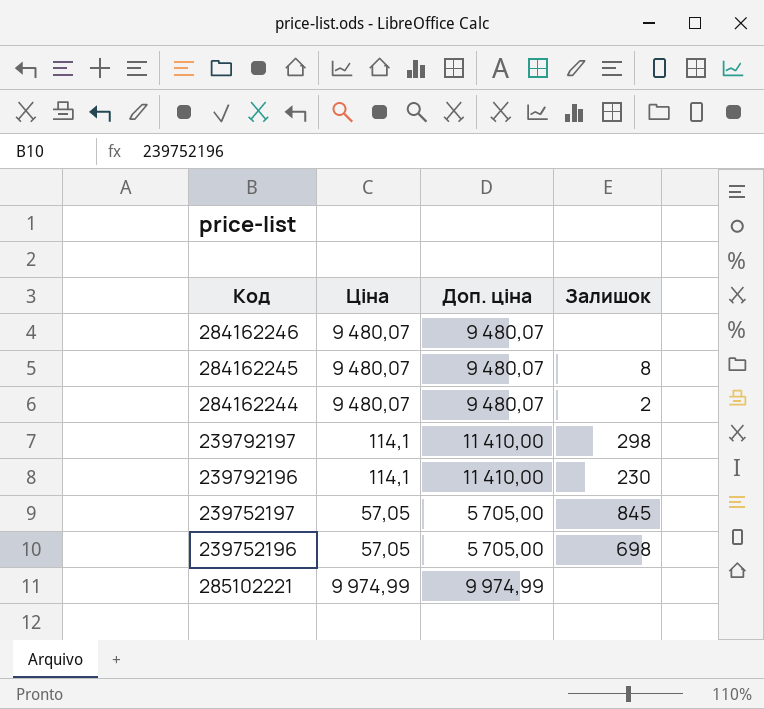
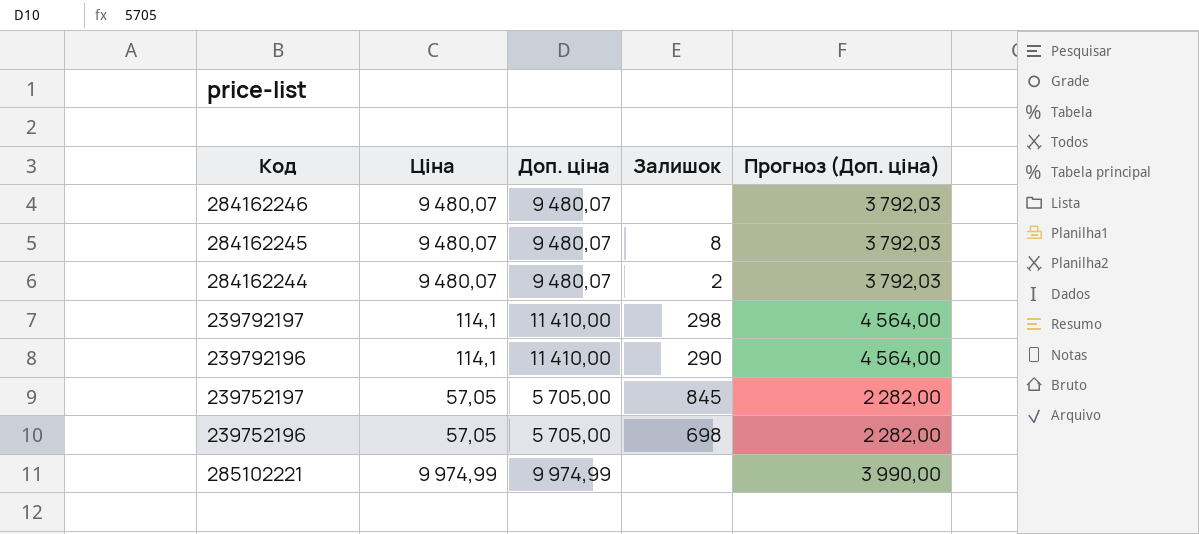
column Прогноз (Доп. ціна) | formula: none -> [Доп. ціна] * 0,4
239792196 | Залишок: 230 -> 290

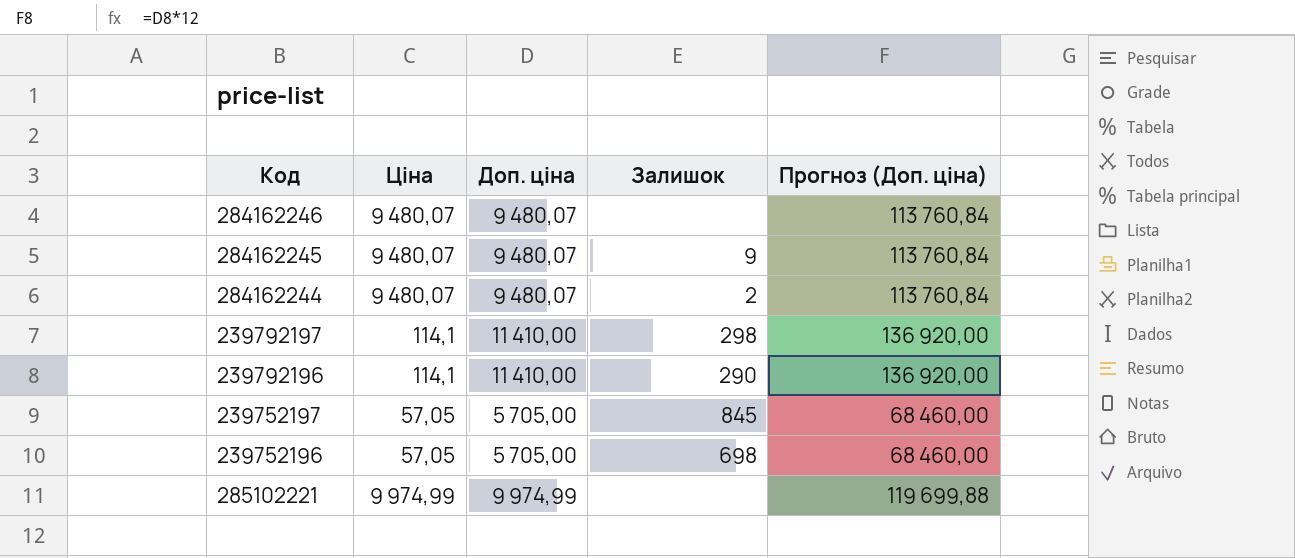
column Прогноз (Доп. ціна) | formula: [Доп. ціна] * 0,4 -> [Доп. ціна] * 12
284162245 | Залишок: 8 -> 9

